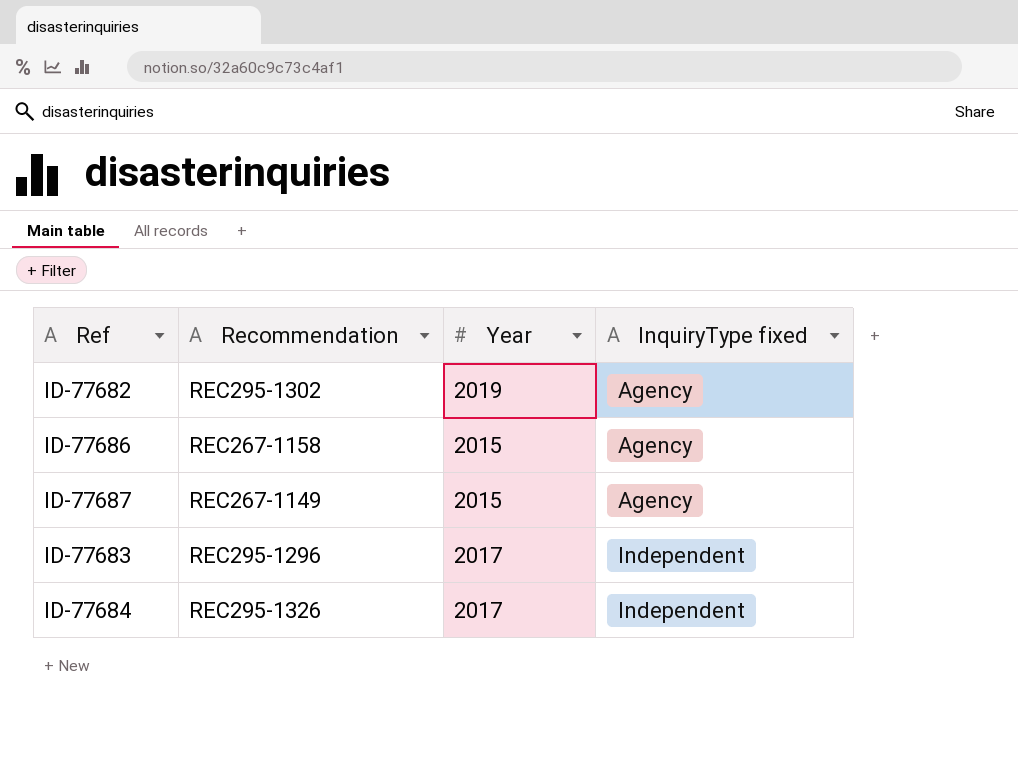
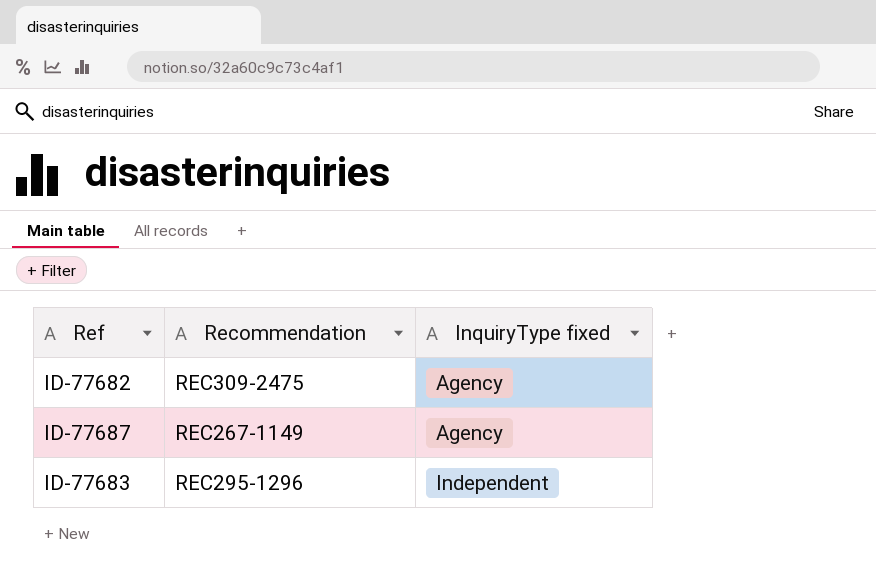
column Year | position: 3 -> none
row ID-77686: REC267-1158 | 2015 | Agency -> none
row ID-77684: REC295-1326 | 2017 | Independent -> none
ID-77682 | Recommendation: REC295-1302 -> REC309-2475

